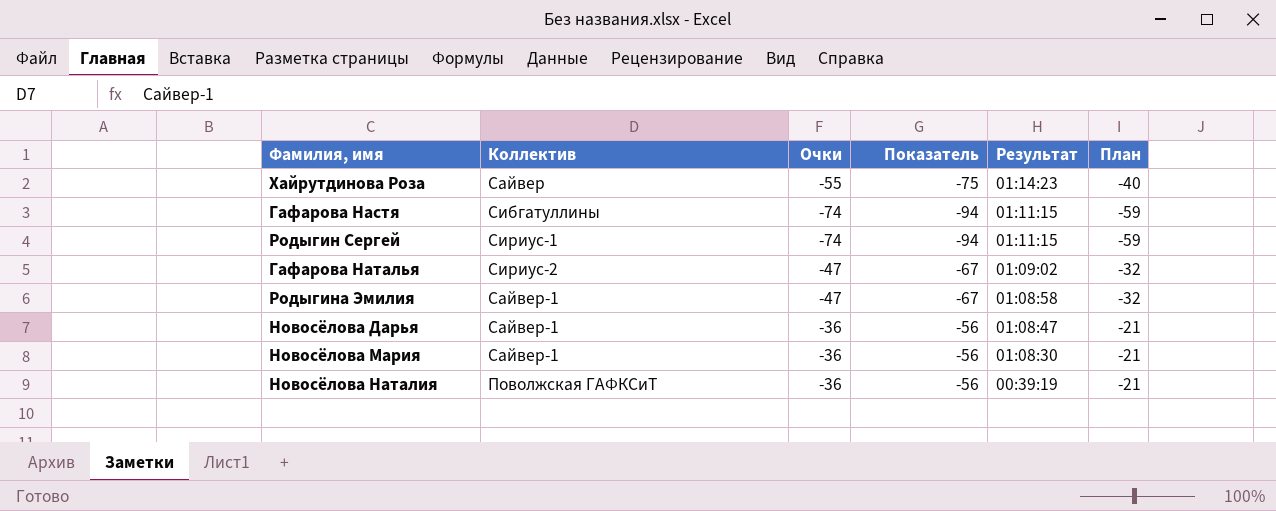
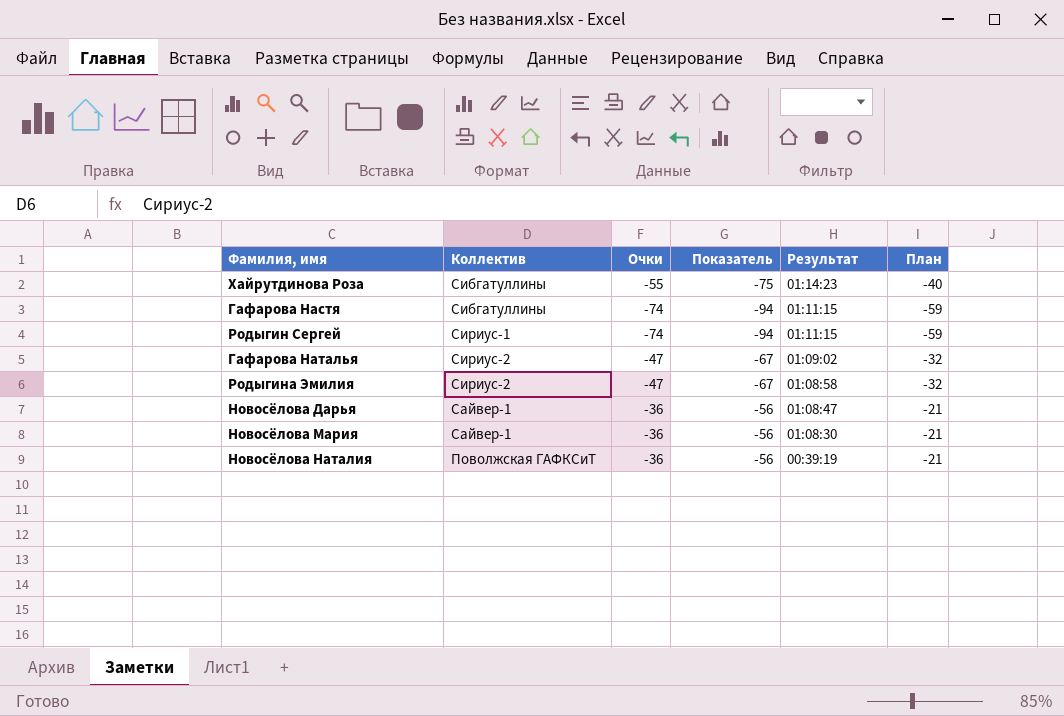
Хайрутдинова Роза | Коллектив: Сайвер -> Сибгатуллины
Родыгина Эмилия | Коллектив: Сайвер-1 -> Сириус-2

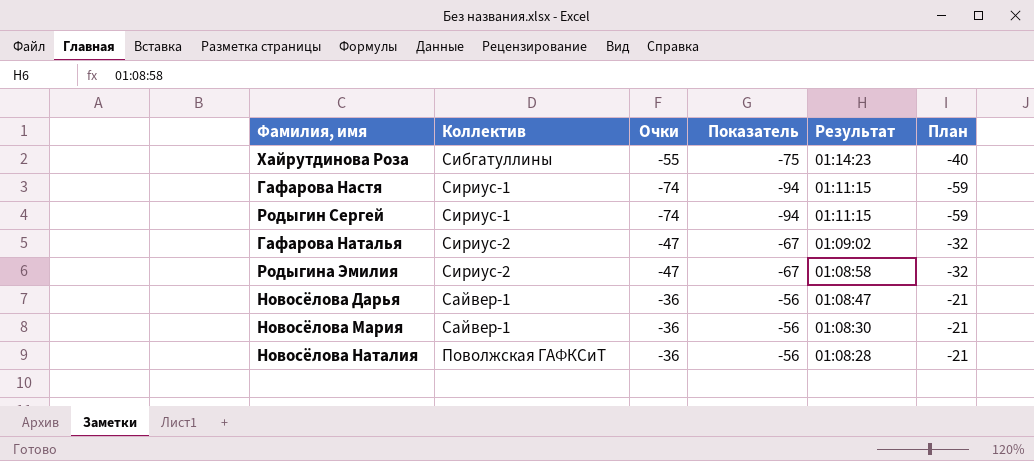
Гафарова Настя | Коллектив: Сибгатуллины -> Сириус-1
Новосёлова Наталия | Результат: 00:39:19 -> 01:08:28

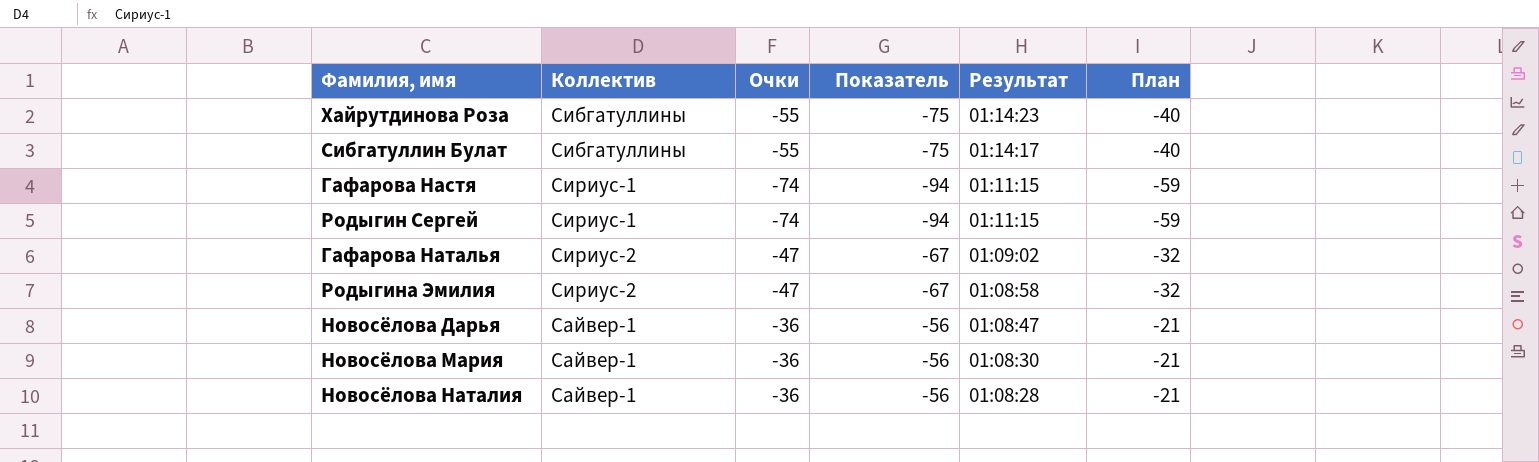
row Сибгатуллин Булат: none -> Сибгатуллины | -55 | -75 | 01:14:17 | -40
Новосёлова Наталия | Коллектив: Поволжская ГАФКСиТ -> Сайвер-1

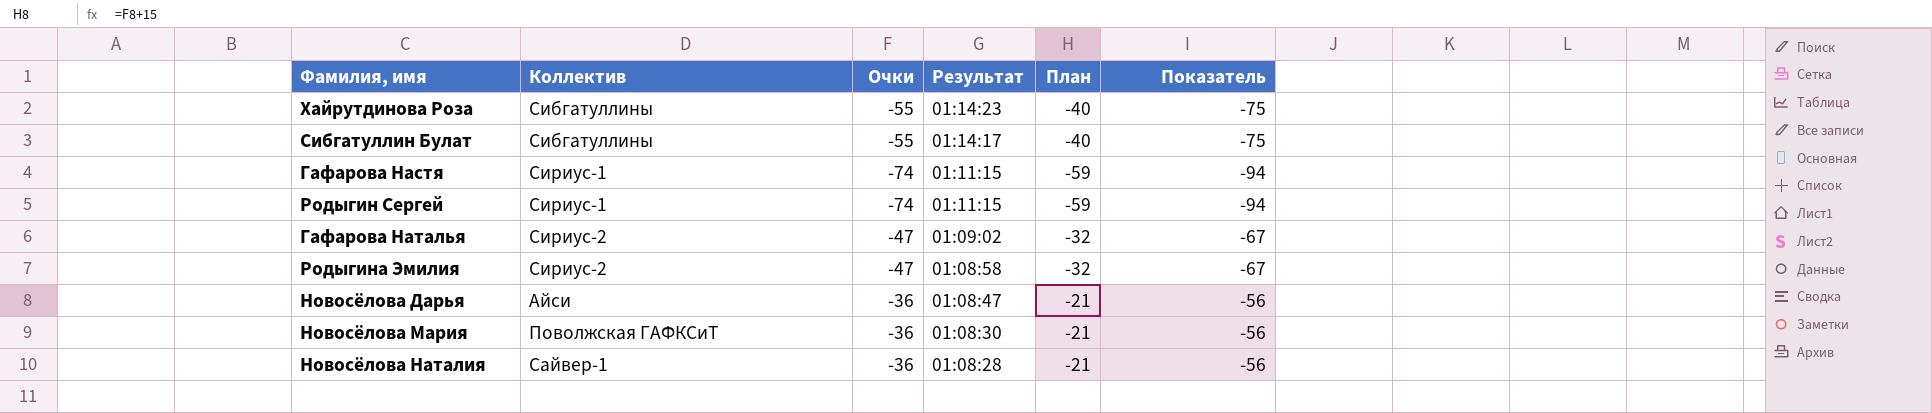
column Показатель | position: 4 -> 6
Новосёлова Дарья | Коллектив: Сайвер-1 -> Айси
Новосёлова Мария | Коллектив: Сайвер-1 -> Поволжская ГАФКСиТ

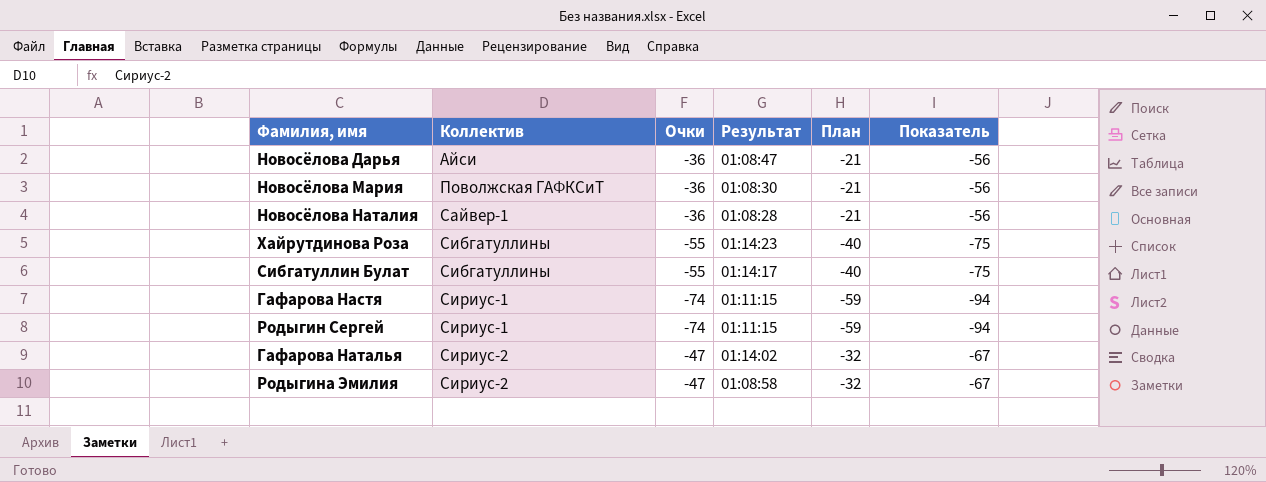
row order: Результат descending -> Коллектив ascending
Гафарова Наталья | Результат: 01:09:02 -> 01:14:02

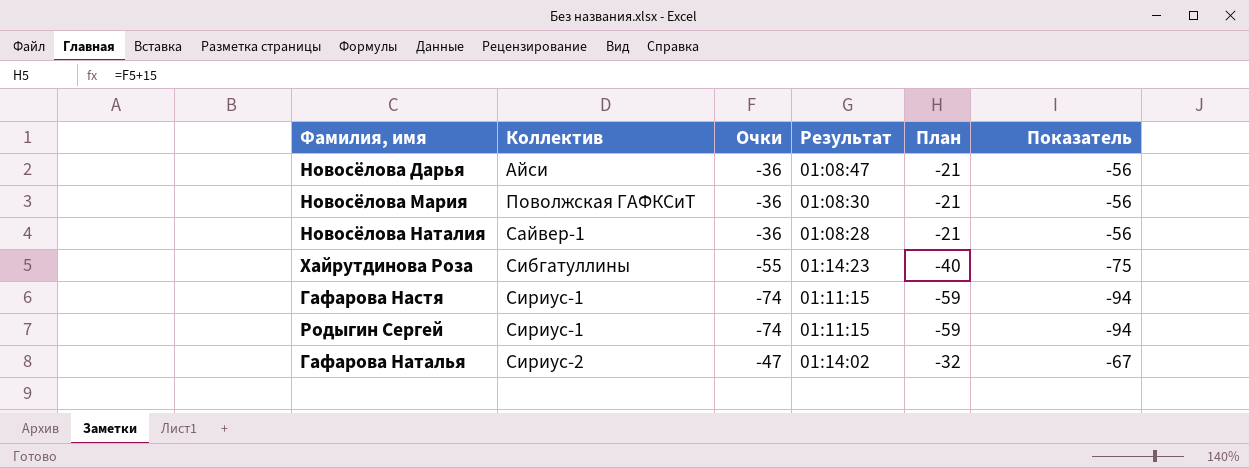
row Сибгатуллин Булат: Сибгатуллины | -55 | 01:14:17 | -40 | -75 -> none
row Родыгина Эмилия: Сириус-2 | -47 | 01:08:58 | -32 | -67 -> none

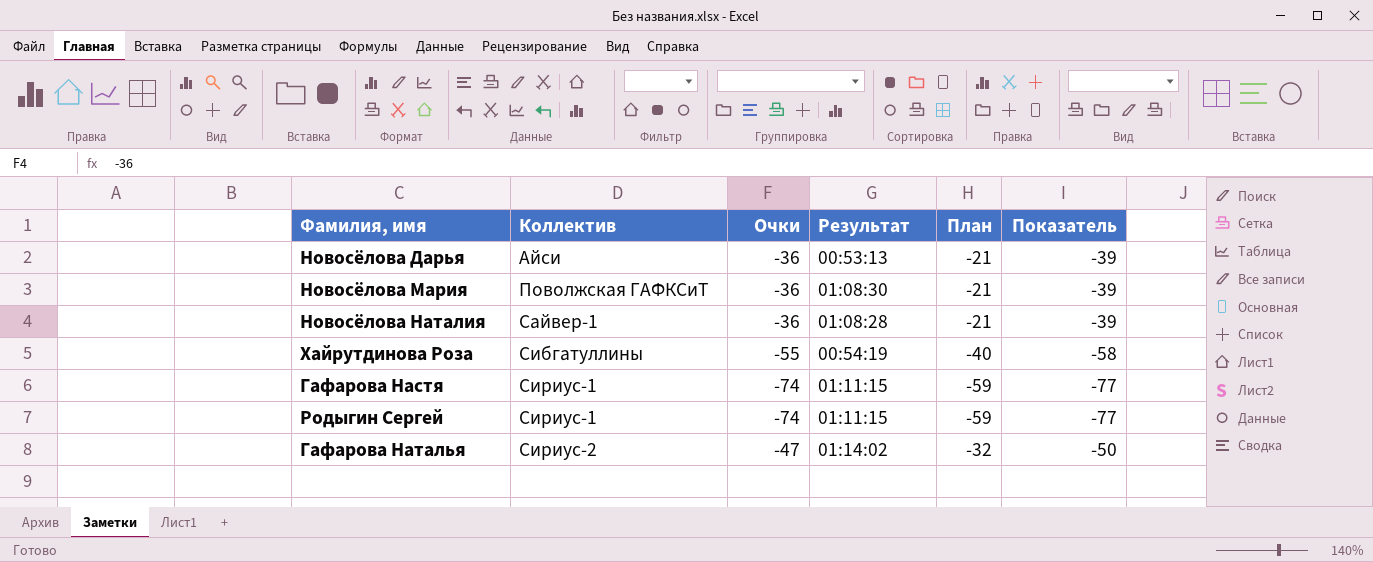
column Показатель | formula: [Очки] - 20 -> [Очки] - 3
Новосёлова Дарья | Результат: 01:08:47 -> 00:53:13
Хайрутдинова Роза | Результат: 01:14:23 -> 00:54:19

